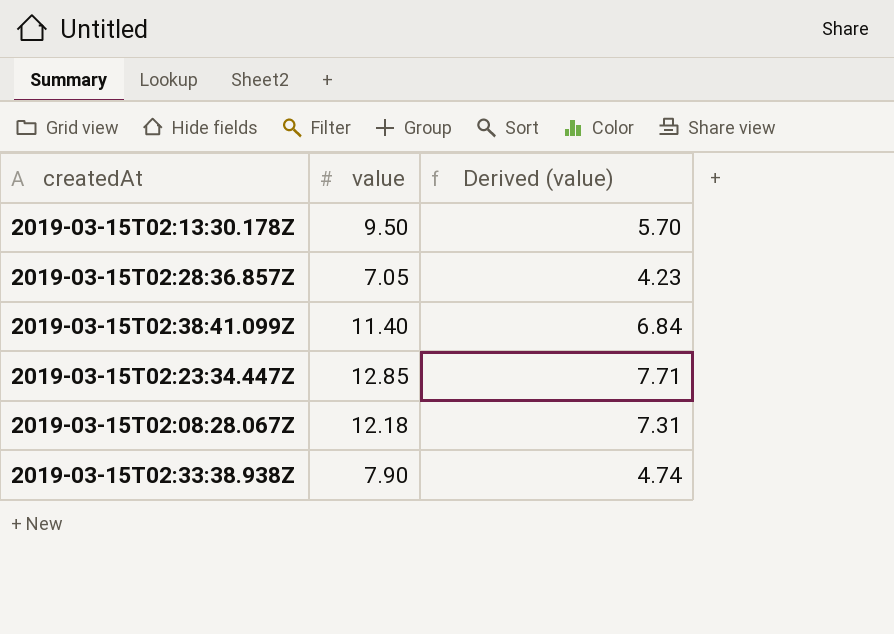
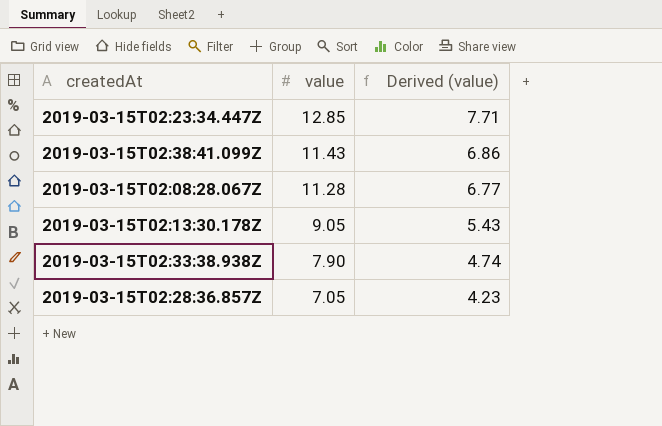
row order: none -> value descending
2019-03-15T02:38:41.099Z | value: 11.40 -> 11.43
2019-03-15T02:38:41.099Z | Derived (value): 6.84 -> 6.86
2019-03-15T02:08:28.067Z | value: 12.18 -> 11.28
2019-03-15T02:08:28.067Z | Derived (value): 7.31 -> 6.77
2019-03-15T02:13:30.178Z | value: 9.50 -> 9.05
2019-03-15T02:13:30.178Z | Derived (value): 5.70 -> 5.43

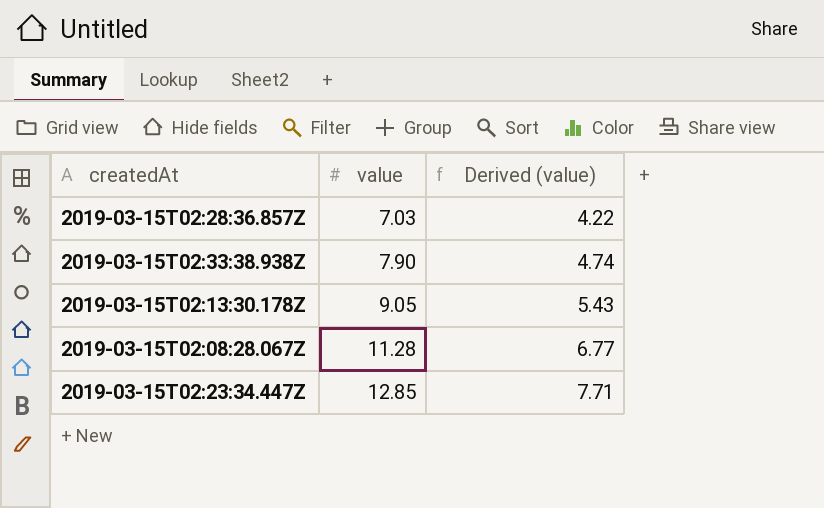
row order: value descending -> value ascending
row 2019-03-15T02:38:41.099Z: 11.43 | 6.86 -> none
2019-03-15T02:28:36.857Z | value: 7.05 -> 7.03
2019-03-15T02:28:36.857Z | Derived (value): 4.23 -> 4.22

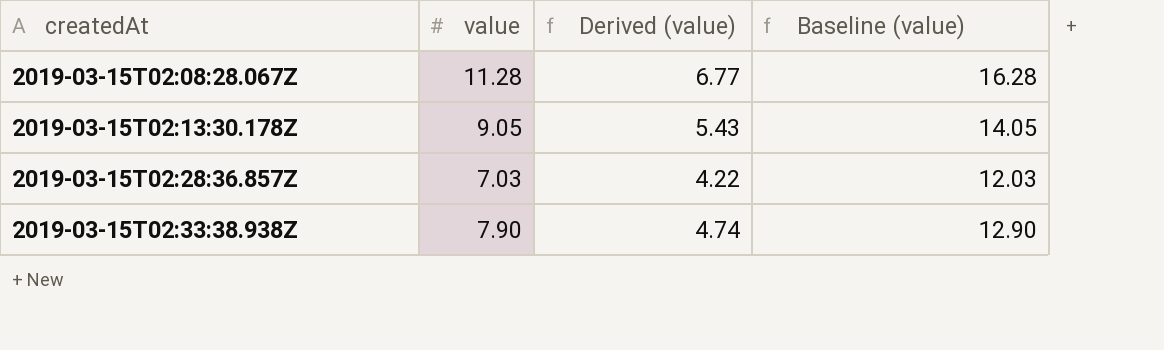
row order: value ascending -> createdAt ascending
column Baseline (value) | formula: none -> [value] + 5
row 2019-03-15T02:23:34.447Z: 12.85 | 7.71 -> none

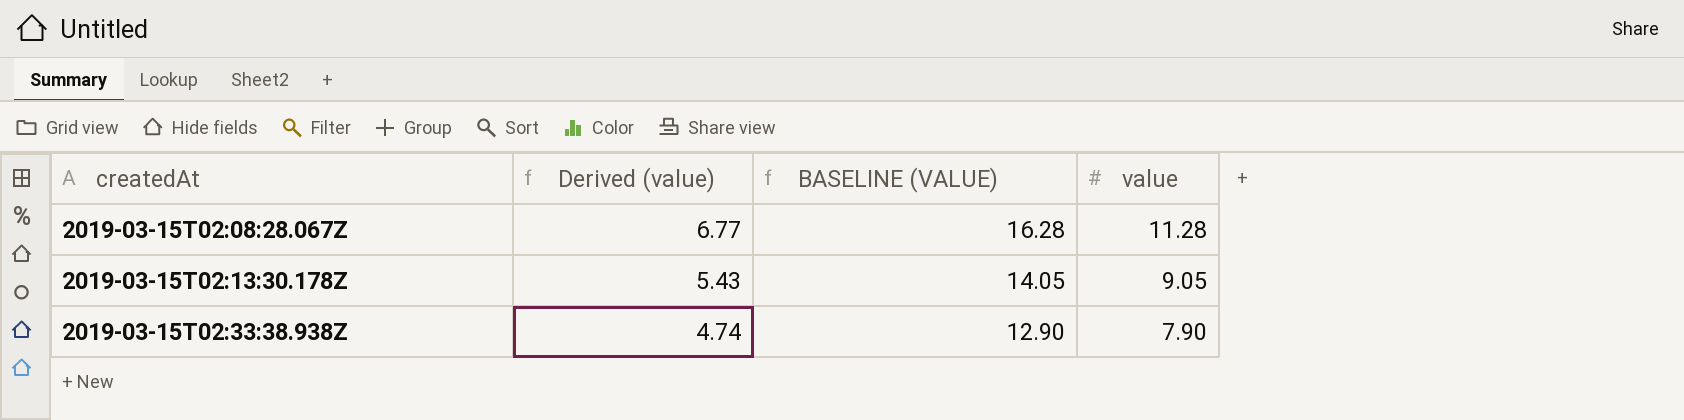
column name: Baseline (value) -> BASELINE (VALUE)
column value | position: 2 -> 4
row 2019-03-15T02:28:36.857Z: 7.03 | 4.22 | 12.03 -> none

